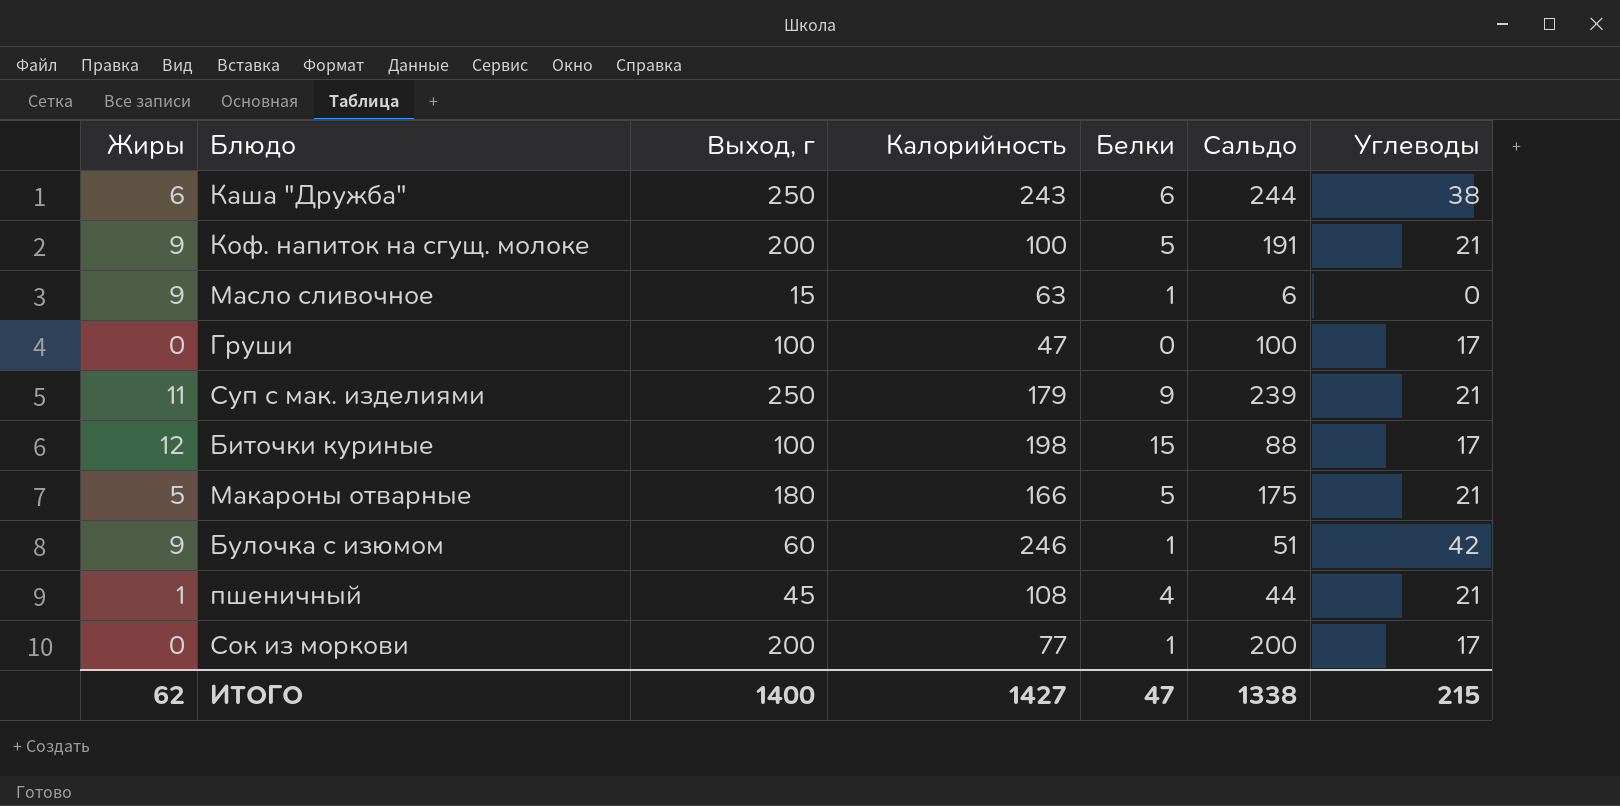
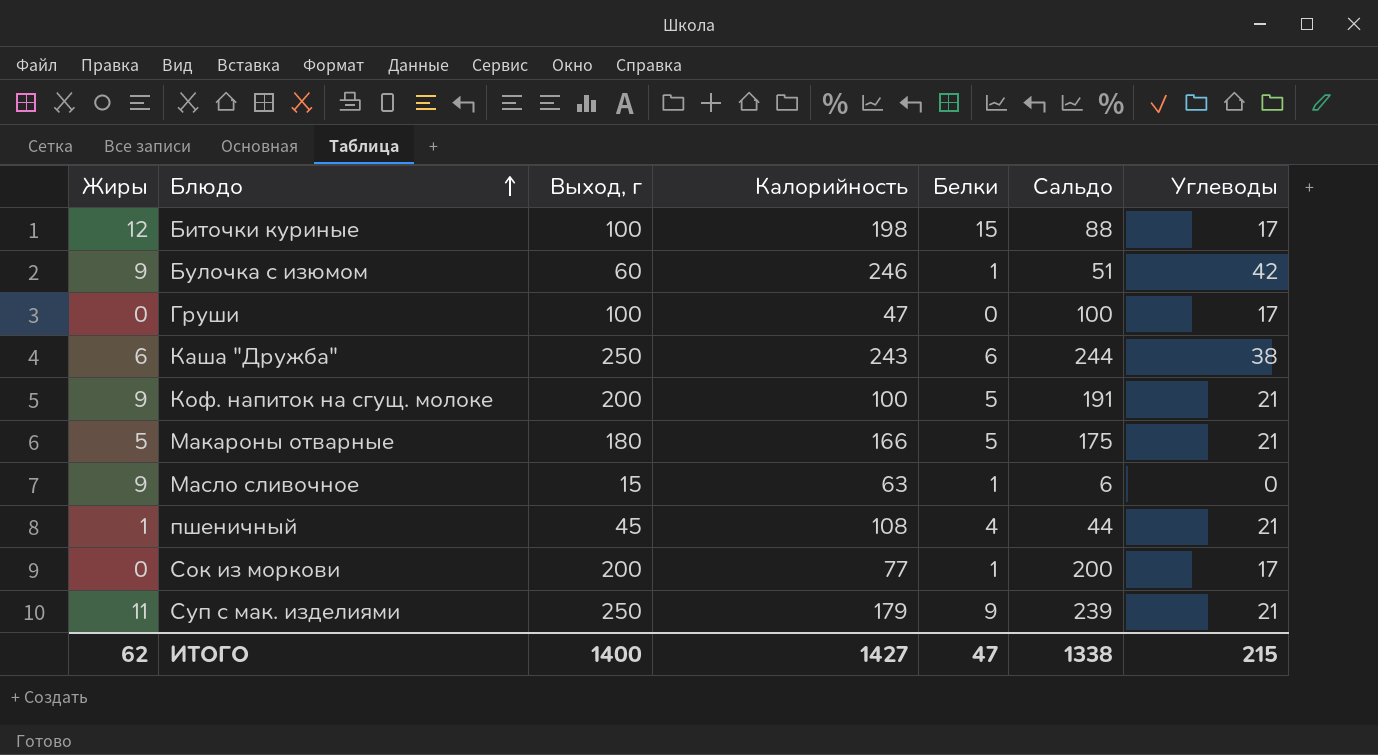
row order: none -> Блюдо ascending

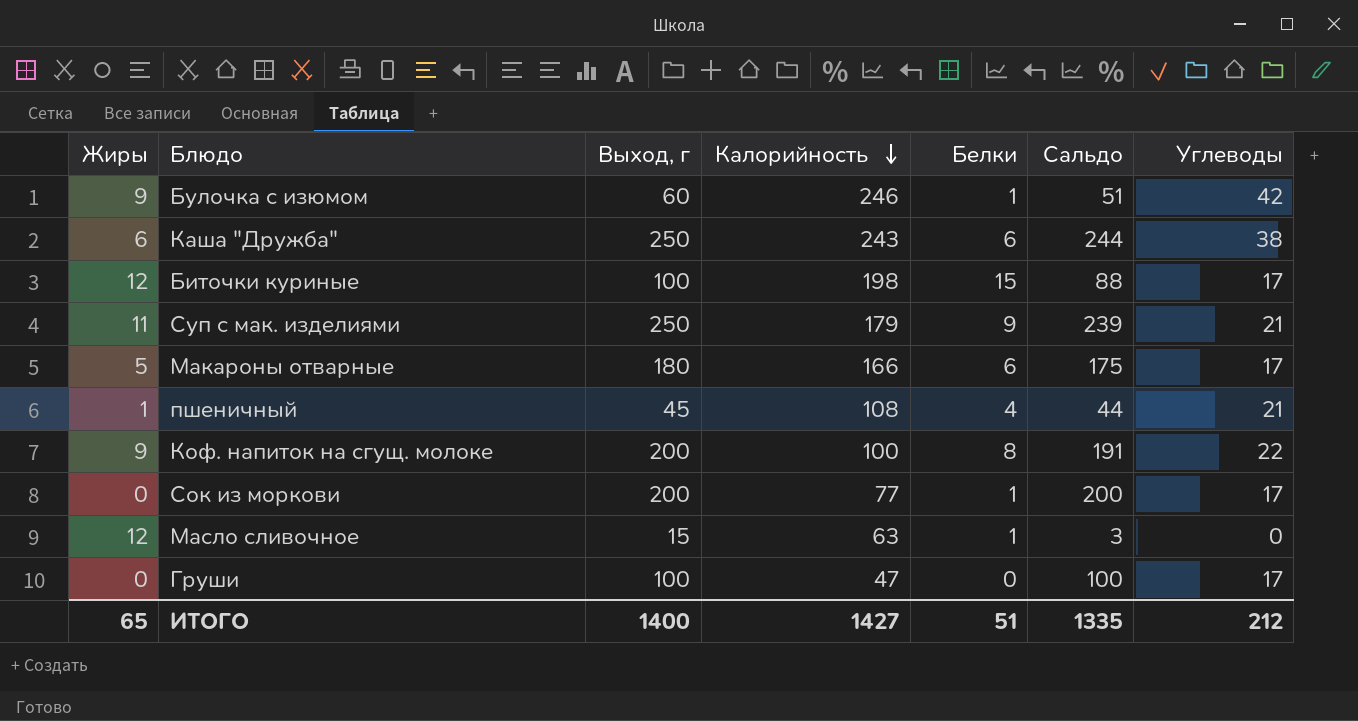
row order: Блюдо ascending -> Калорийность descending
Макароны отварные | Белки: 5 -> 6
Макароны отварные | Углеводы: 21 -> 17
Коф. напиток на сгущ. молоке | Белки: 5 -> 8
Коф. напиток на сгущ. молоке | Углеводы: 21 -> 22
Масло сливочное | Жиры: 9 -> 12
Масло сливочное | Сальдо: 6 -> 3
ИТОГО | Жиры: 62 -> 65
ИТОГО | Белки: 47 -> 51
ИТОГО | Сальдо: 1338 -> 1335
ИТОГО | Углеводы: 215 -> 212

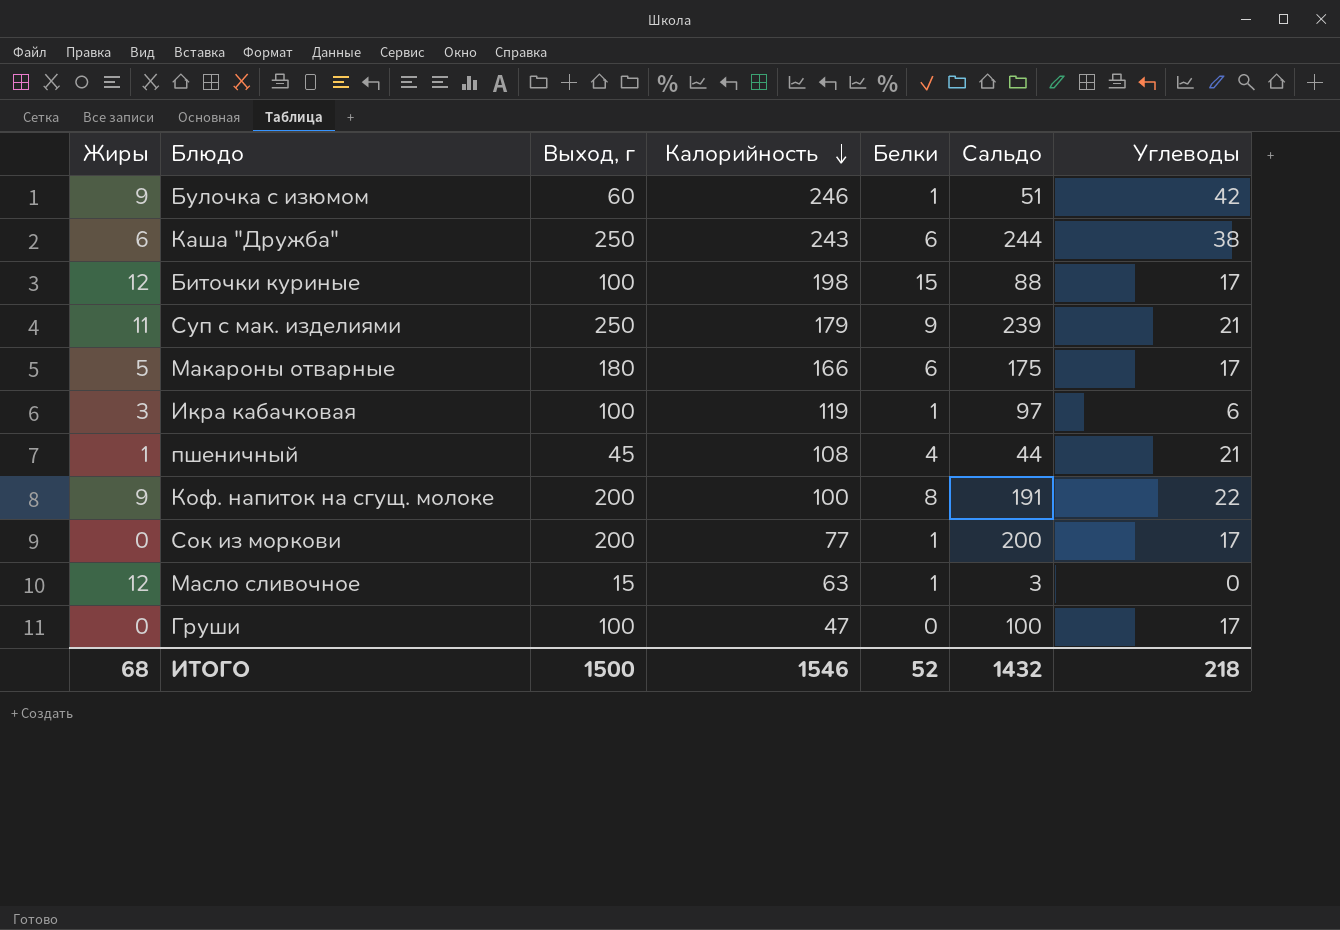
row Икра кабачковая: none -> 3 | 100 | 119 | 1 | 97 | 6
ИТОГО | Жиры: 65 -> 68
ИТОГО | Выход, г: 1400 -> 1500
ИТОГО | Калорийность: 1427 -> 1546
ИТОГО | Белки: 51 -> 52
ИТОГО | Сальдо: 1335 -> 1432
ИТОГО | Углеводы: 212 -> 218

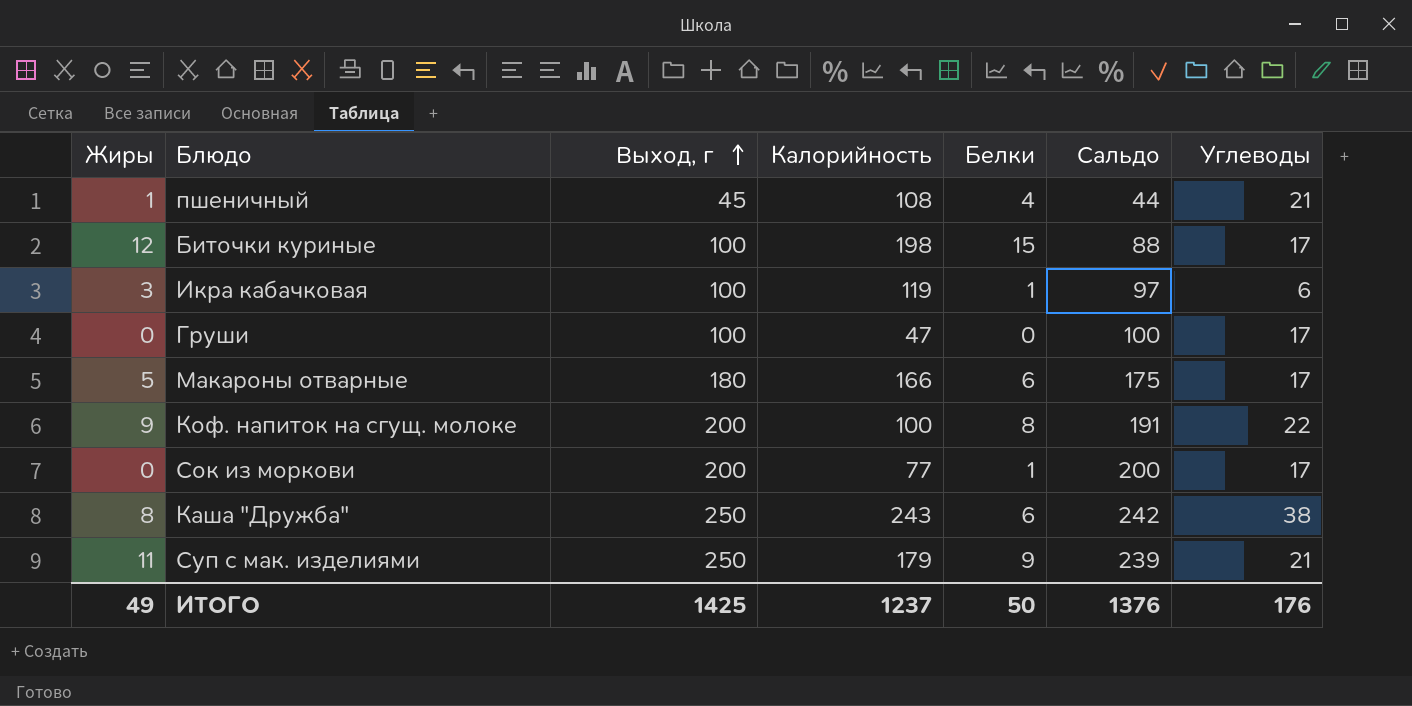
row order: Калорийность descending -> Выход, г ascending
row Булочка с изюмом: 9 | 60 | 246 | 1 | 51 | 42 -> none
row Масло сливочное: 12 | 15 | 63 | 1 | 3 | 0 -> none
Каша "Дружба" | Жиры: 6 -> 8
Каша "Дружба" | Сальдо: 244 -> 242
ИТОГО | Жиры: 68 -> 49
ИТОГО | Выход, г: 1500 -> 1425
ИТОГО | Калорийность: 1546 -> 1237
ИТОГО | Белки: 52 -> 50
ИТОГО | Сальдо: 1432 -> 1376
ИТОГО | Углеводы: 218 -> 176

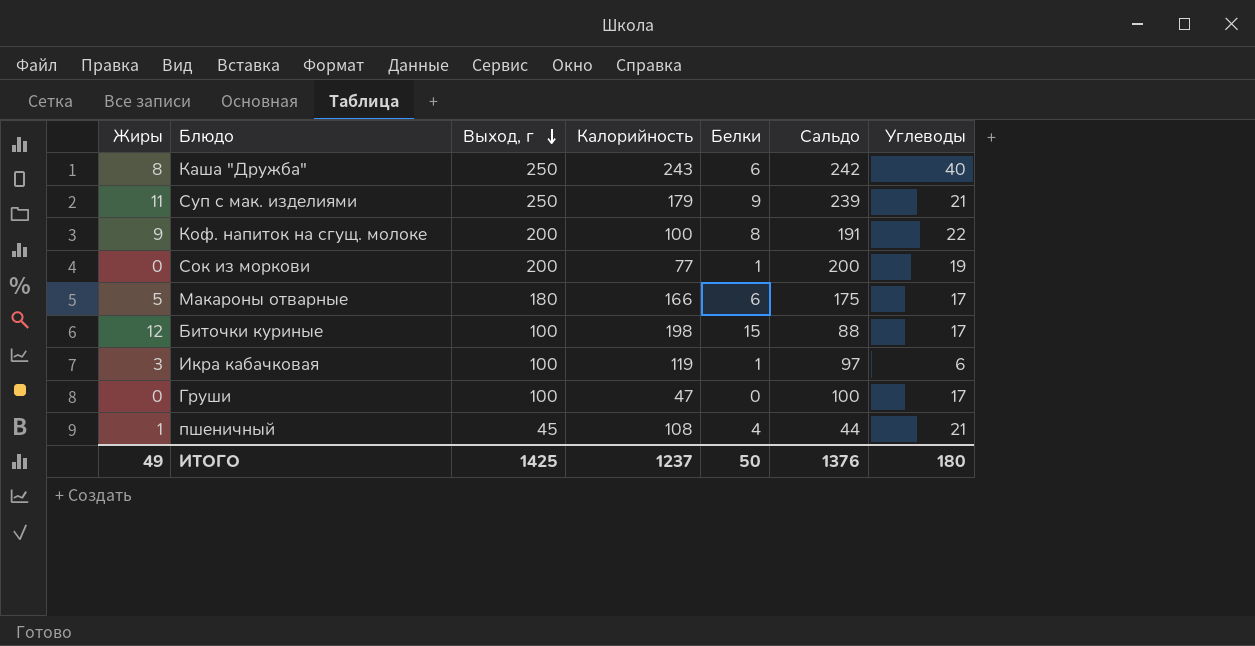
row order: Выход, г ascending -> Выход, г descending
Каша "Дружба" | Углеводы: 38 -> 40
Сок из моркови | Углеводы: 17 -> 19
ИТОГО | Углеводы: 176 -> 180

